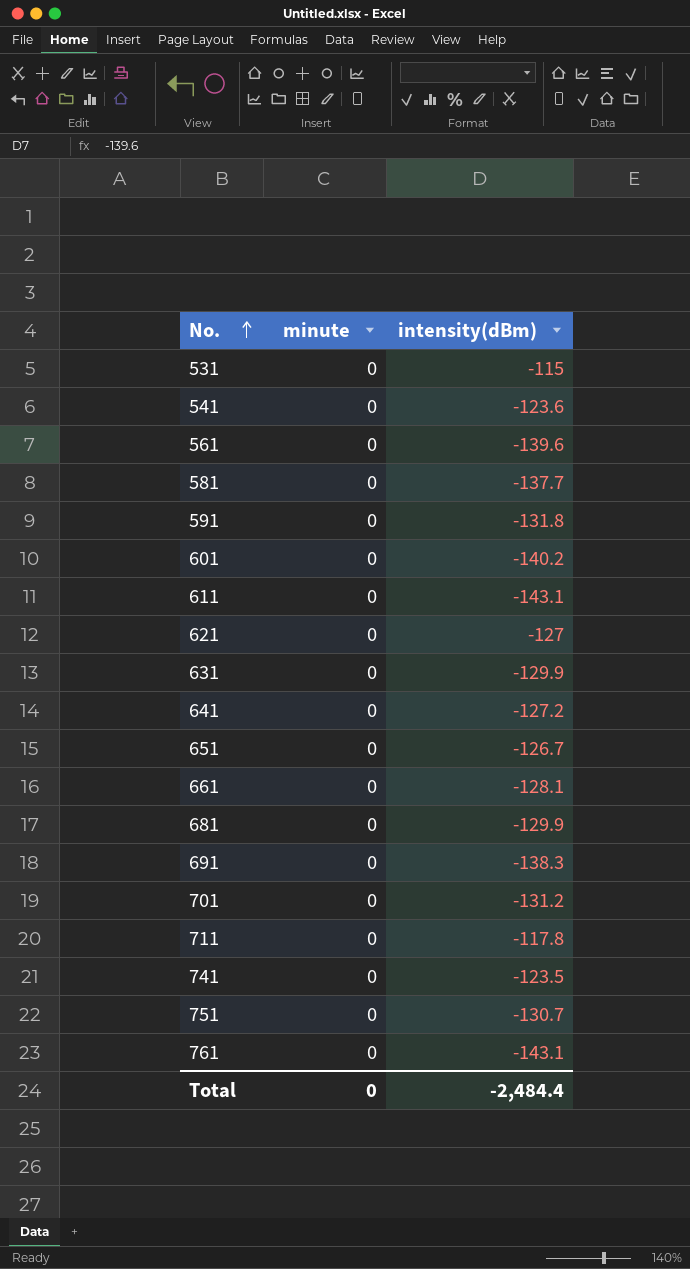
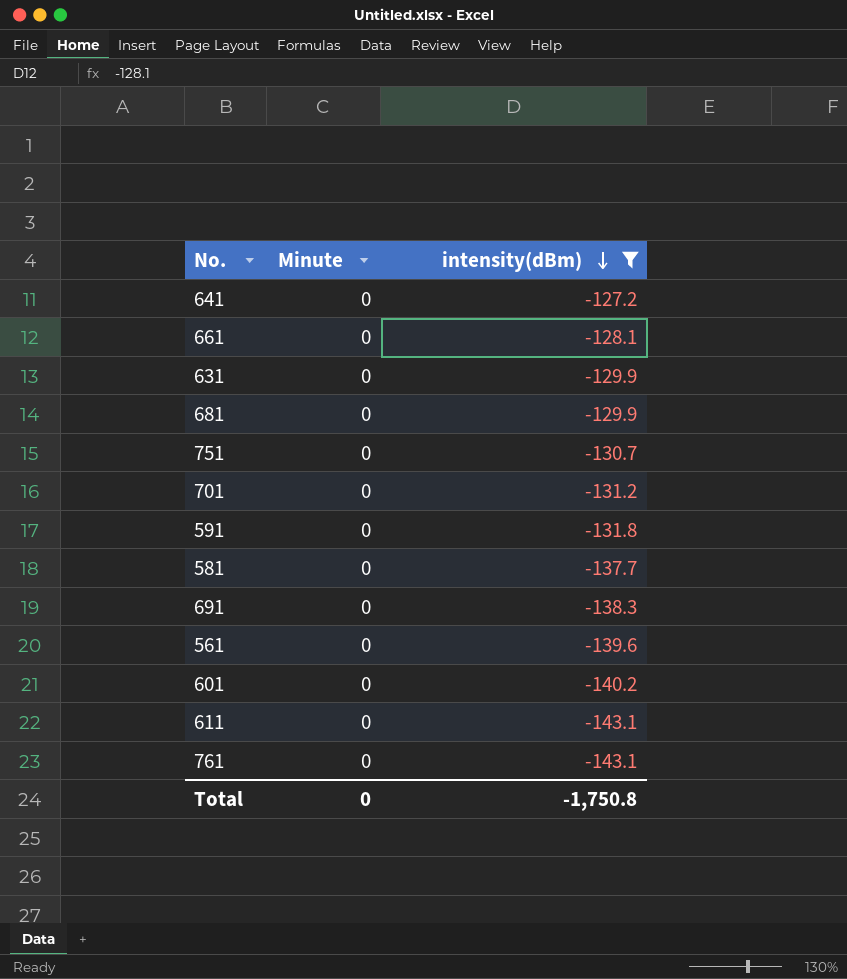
filter: none -> intensity(dBm) <= -127.2
row order: No. ascending -> intensity(dBm) descending
column name: minute -> Minute
Total | intensity(dBm): -2,484.4 -> -1,750.8

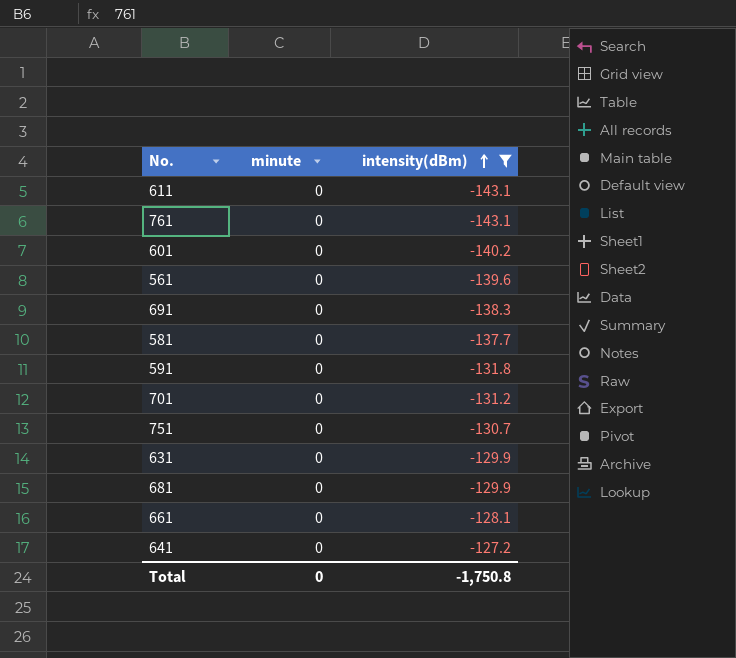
row order: intensity(dBm) descending -> intensity(dBm) ascending
column name: Minute -> minute

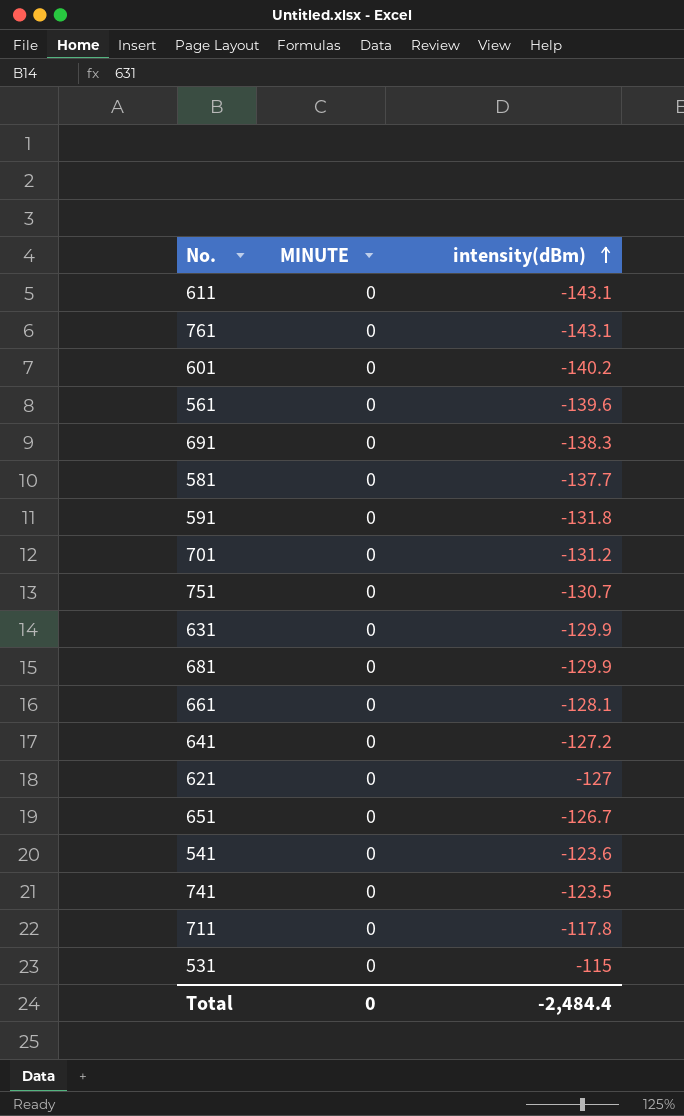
filter: intensity(dBm) <= -127.2 -> none
column name: minute -> MINUTE
Total | intensity(dBm): -1,750.8 -> -2,484.4

